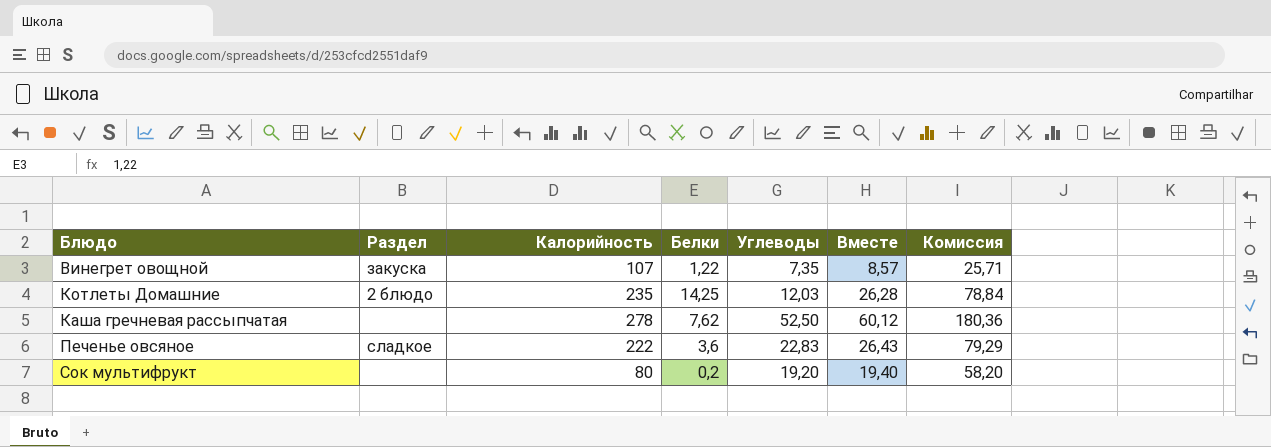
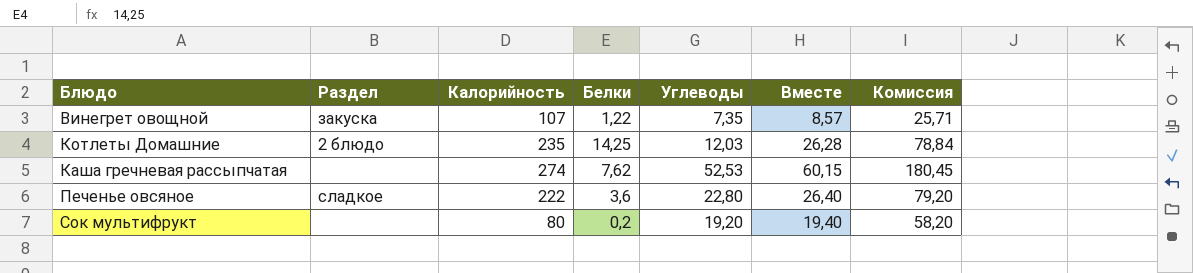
Каша гречневая рассыпчатая | Калорийность: 278 -> 274
Каша гречневая рассыпчатая | Углеводы: 52,50 -> 52,53
Каша гречневая рассыпчатая | Вместе: 60,12 -> 60,15
Каша гречневая рассыпчатая | Комиссия: 180,36 -> 180,45
Печенье овсяное | Углеводы: 22,83 -> 22,80
Печенье овсяное | Вместе: 26,43 -> 26,40
Печенье овсяное | Комиссия: 79,29 -> 79,20

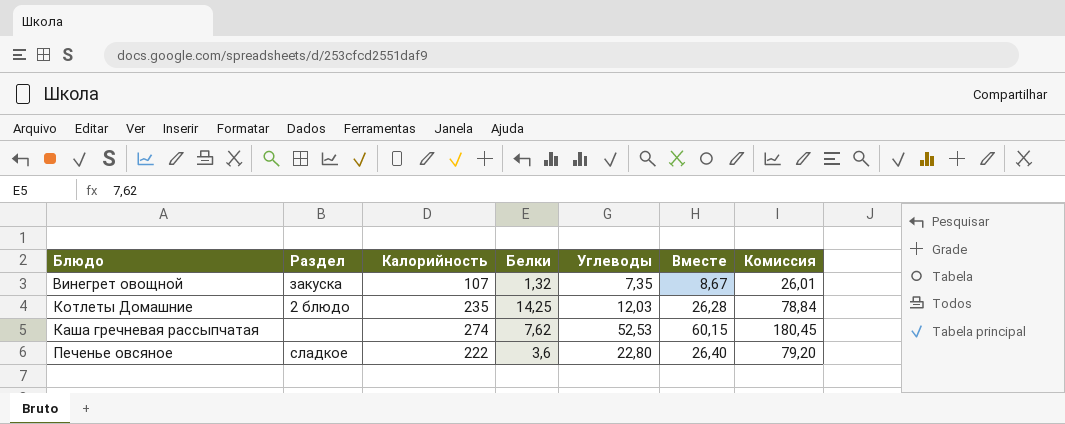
row Сок мультифрукт: none | 80 | 0,2 | 19,20 | 19,40 | 58,20 -> none
Винегрет овощной | Белки: 1,22 -> 1,32
Винегрет овощной | Вместе: 8,57 -> 8,67
Винегрет овощной | Комиссия: 25,71 -> 26,01

